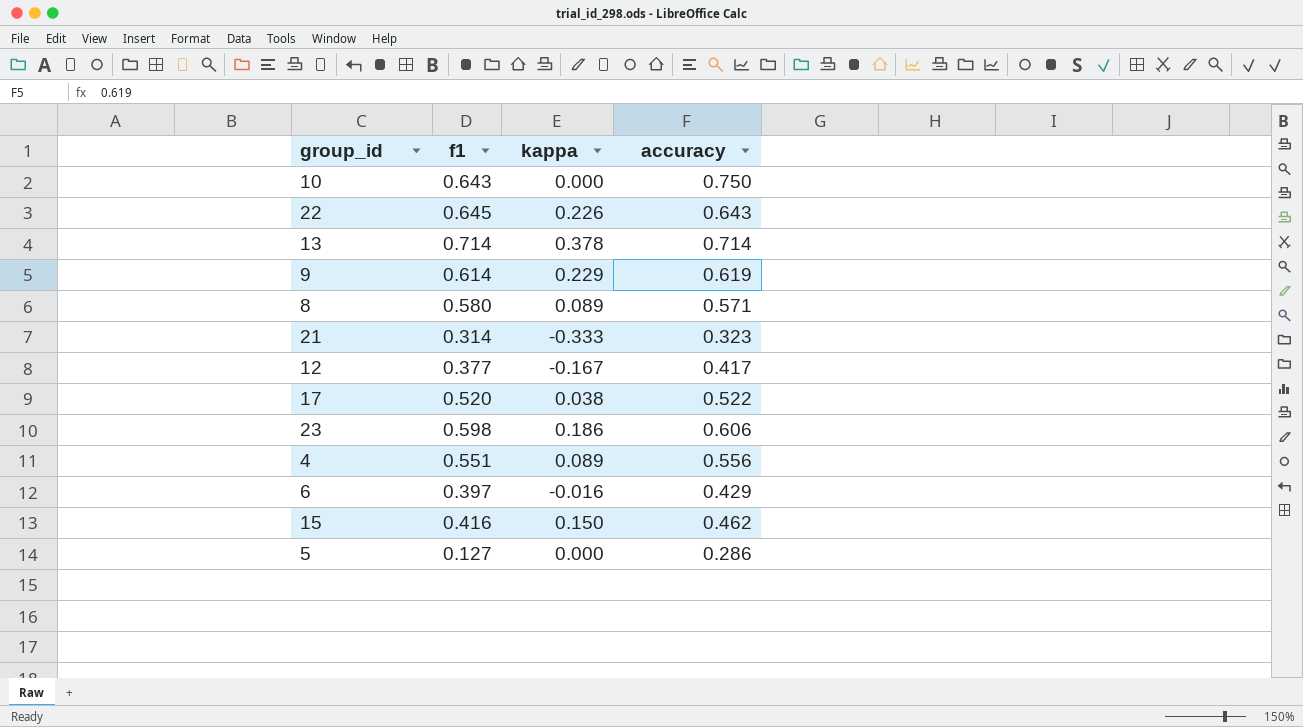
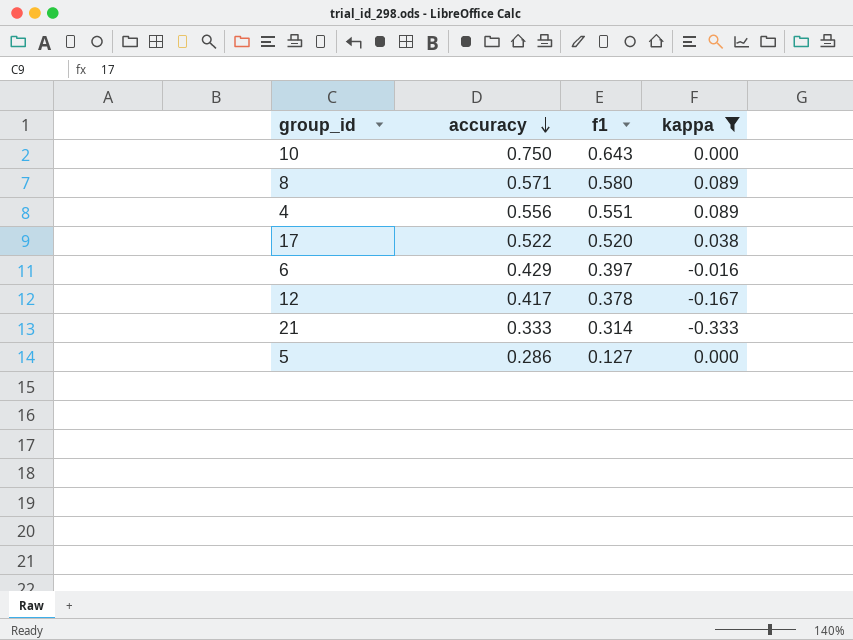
filter: none -> kappa <= 0.089
row order: none -> accuracy descending
column accuracy | position: 4 -> 2
12 | f1: 0.377 -> 0.378
21 | accuracy: 0.323 -> 0.333

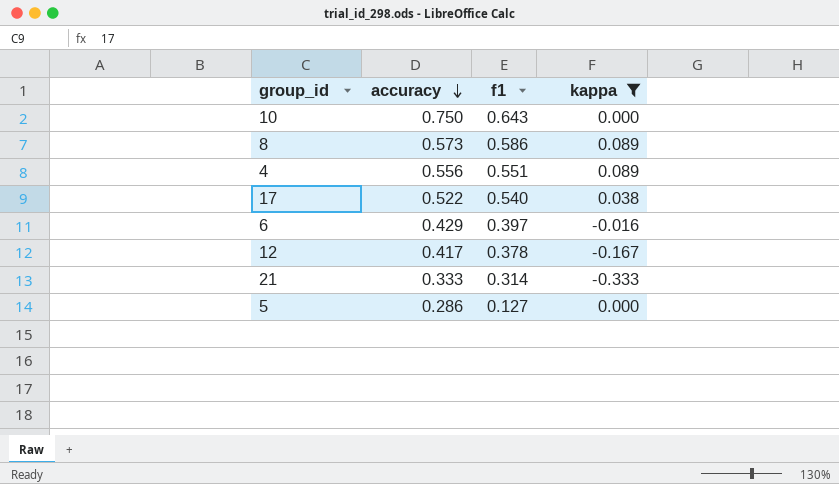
8 | accuracy: 0.571 -> 0.573
8 | f1: 0.580 -> 0.586
17 | f1: 0.520 -> 0.540

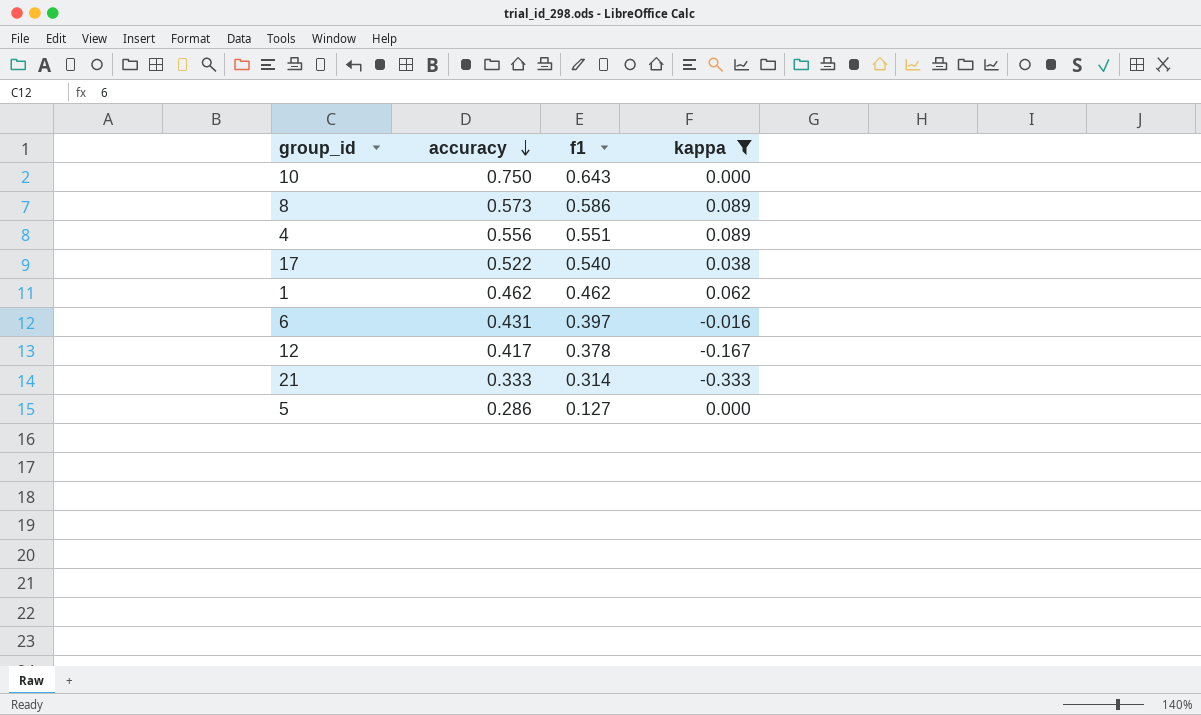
row 1: none -> 0.462 | 0.462 | 0.062
6 | accuracy: 0.429 -> 0.431

